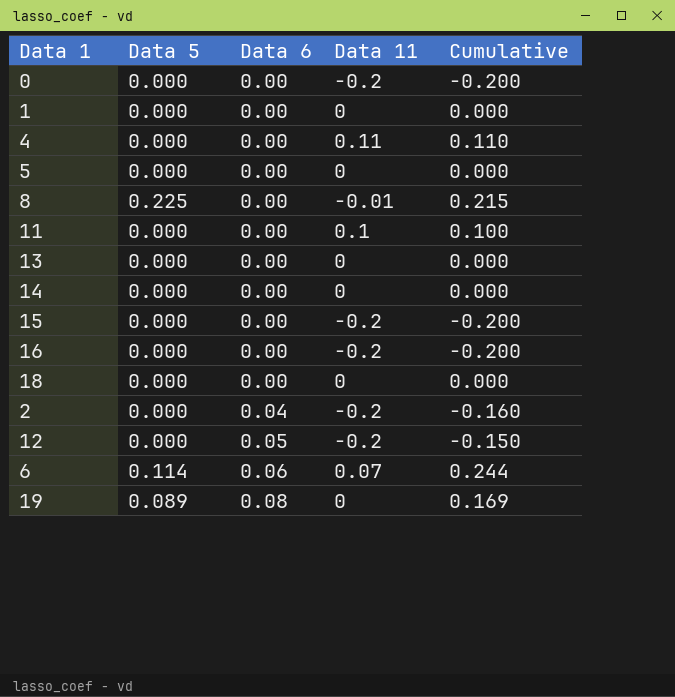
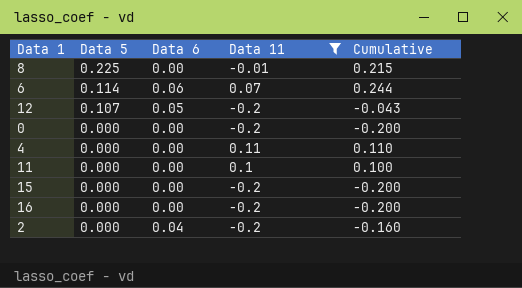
filter: none -> Data 11 != 0
row order: Data 6 ascending -> Data 5 descending
12 | Data 5: 0.000 -> 0.107
12 | Cumulative: -0.150 -> -0.043

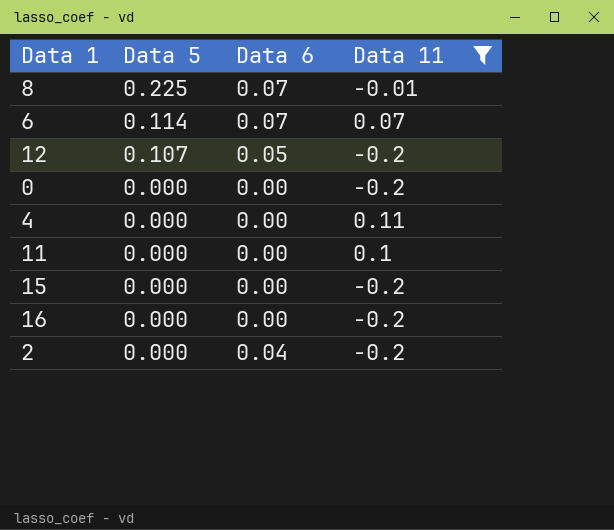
column Cumulative | formula: [Data 5] + [Data 6] + [Data 11] -> none
8 | Data 6: 0.00 -> 0.07
6 | Data 6: 0.06 -> 0.07

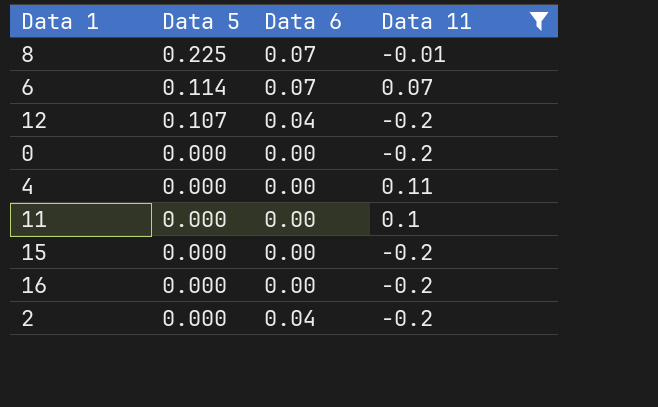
12 | Data 6: 0.05 -> 0.04

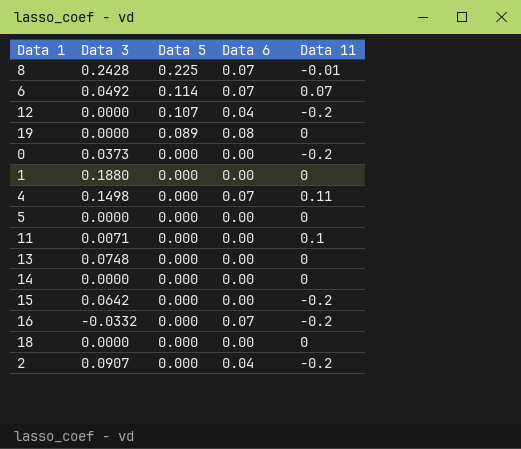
filter: Data 11 != 0 -> none
column Data 3 | position: none -> 2
4 | Data 6: 0.00 -> 0.07
16 | Data 6: 0.00 -> 0.07

